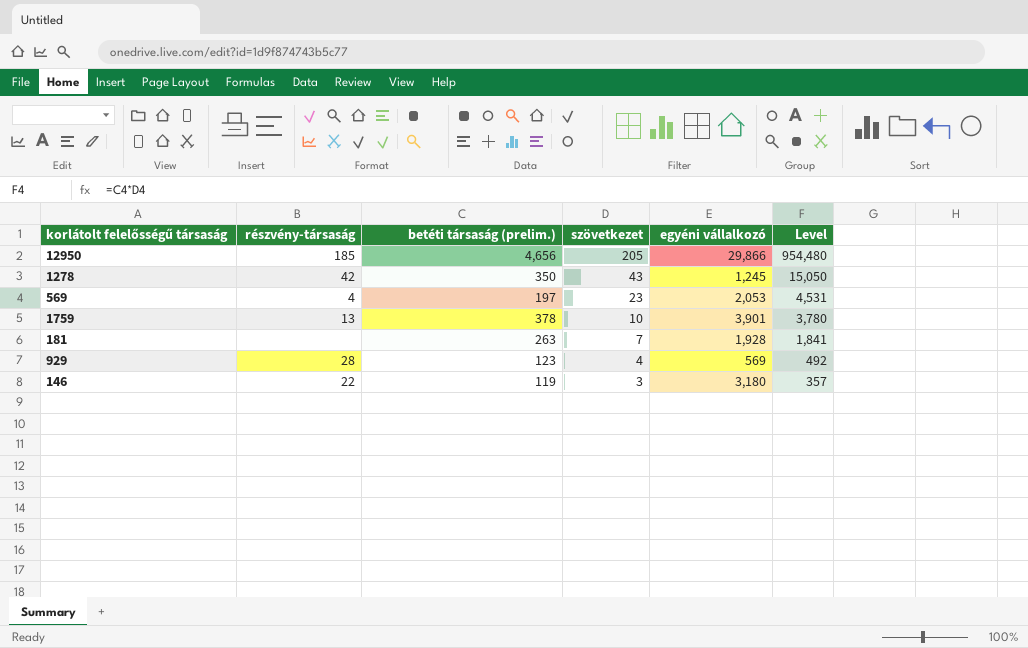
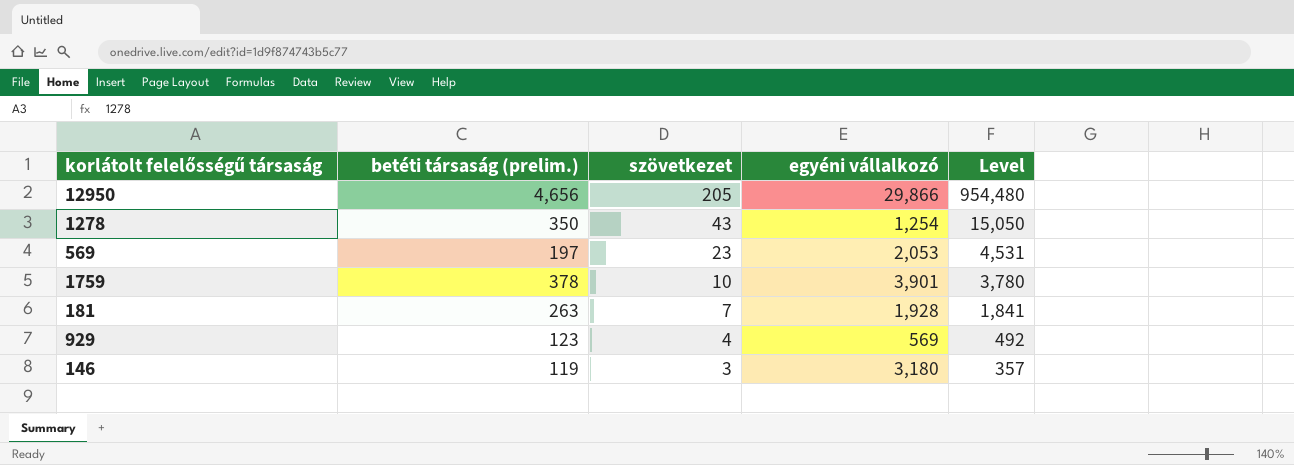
column részvény-társaság | position: 2 -> none
1278 | egyéni vállalkozó: 1,245 -> 1,254

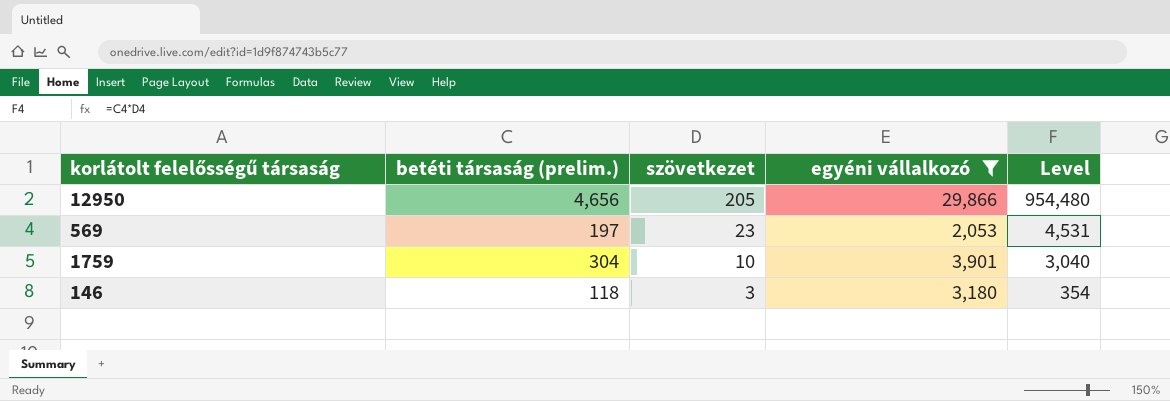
filter: none -> egyéni vállalkozó >= 2,053
1759 | betéti társaság (prelim.): 378 -> 304
1759 | Level: 3,780 -> 3,040
146 | betéti társaság (prelim.): 119 -> 118
146 | Level: 357 -> 354

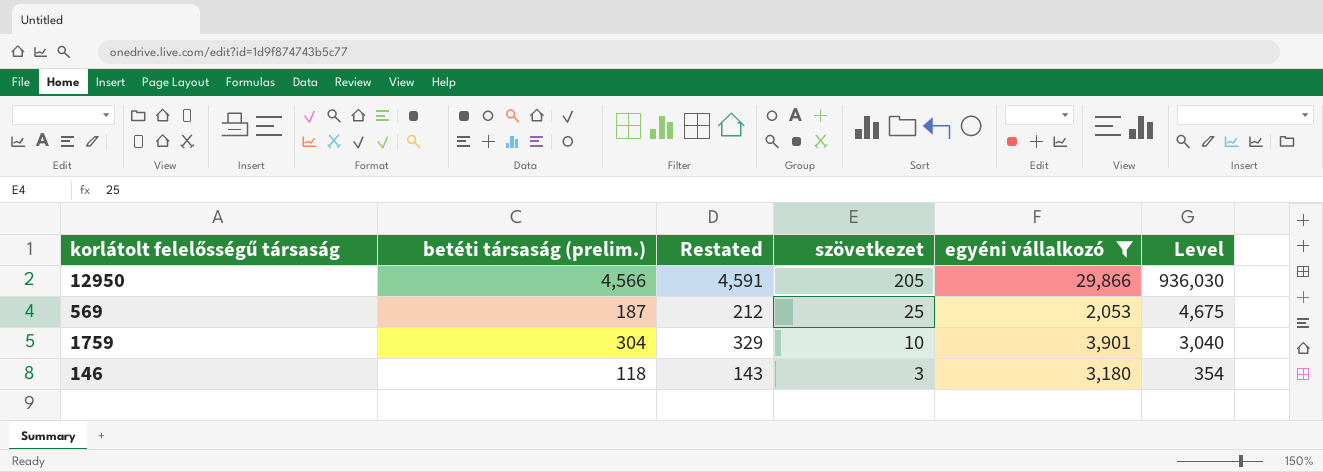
column Restated | formula: none -> [betéti társaság (prelim.)] + 25
12950 | betéti társaság (prelim.): 4,656 -> 4,566
12950 | Level: 954,480 -> 936,030
569 | betéti társaság (prelim.): 197 -> 187
569 | szövetkezet: 23 -> 25
569 | Level: 4,531 -> 4,675

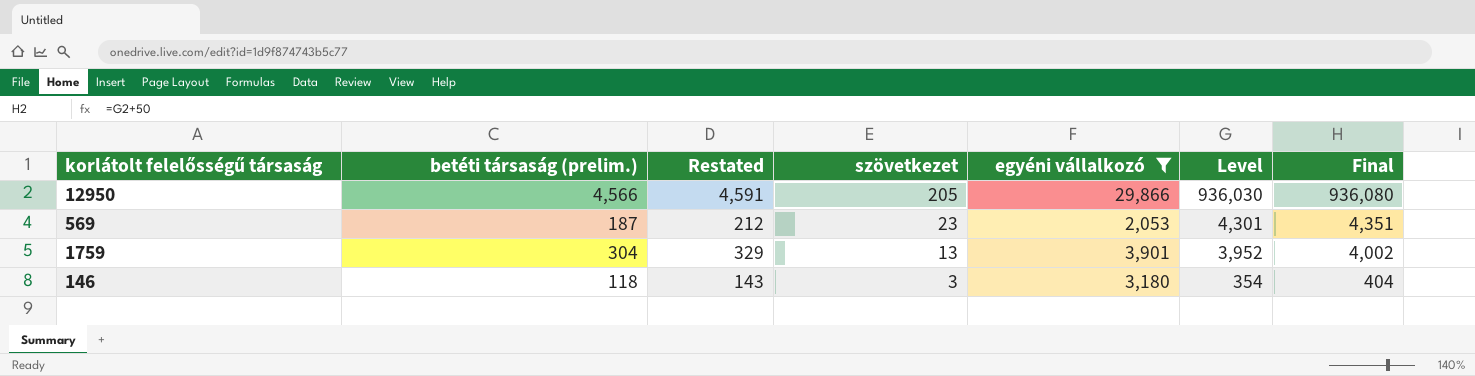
column Final | formula: none -> [Level] + 50
569 | szövetkezet: 25 -> 23
569 | Level: 4,675 -> 4,301
1759 | szövetkezet: 10 -> 13
1759 | Level: 3,040 -> 3,952

